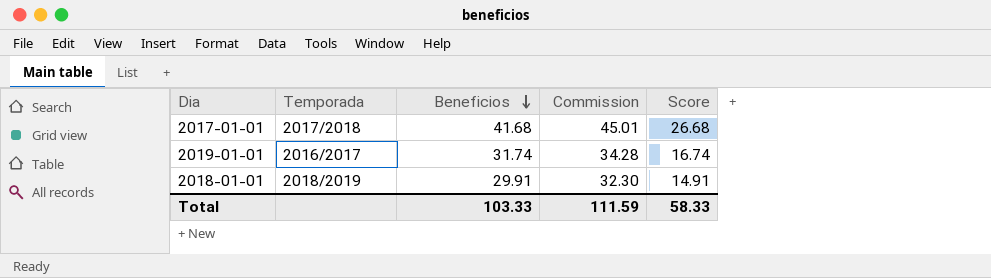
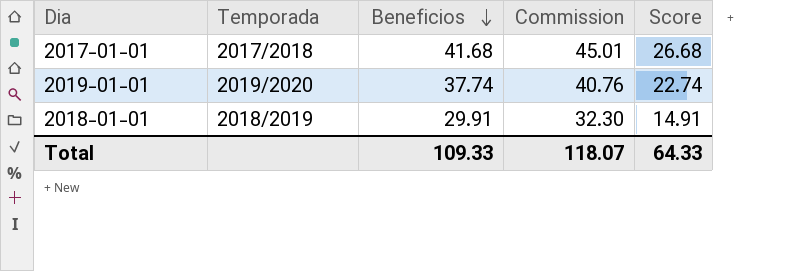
2019-01-01 | Temporada: 2016/2017 -> 2019/2020
2019-01-01 | Beneficios: 31.74 -> 37.74
2019-01-01 | Commission: 34.28 -> 40.76
2019-01-01 | Score: 16.74 -> 22.74
Total | Beneficios: 103.33 -> 109.33
Total | Commission: 111.59 -> 118.07
Total | Score: 58.33 -> 64.33

